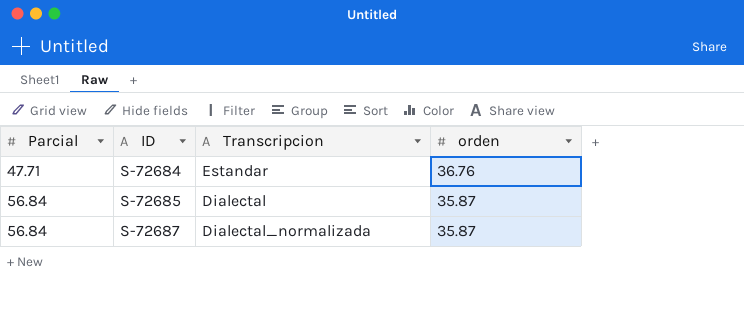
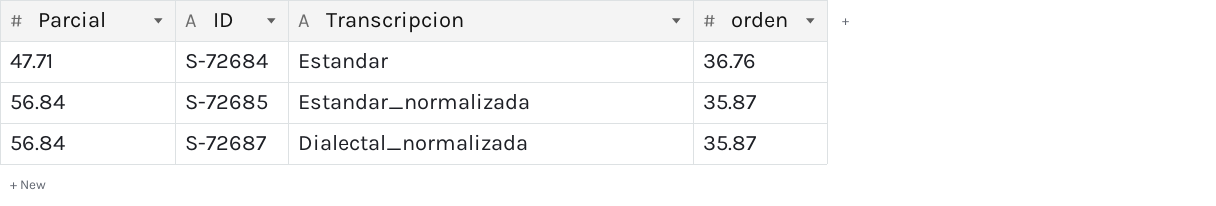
S-72685 | Transcripcion: Dialectal -> Estandar_normalizada

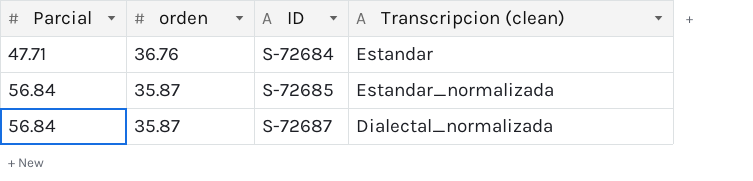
column orden | position: 4 -> 2
column name: Transcripcion -> Transcripcion (clean)

